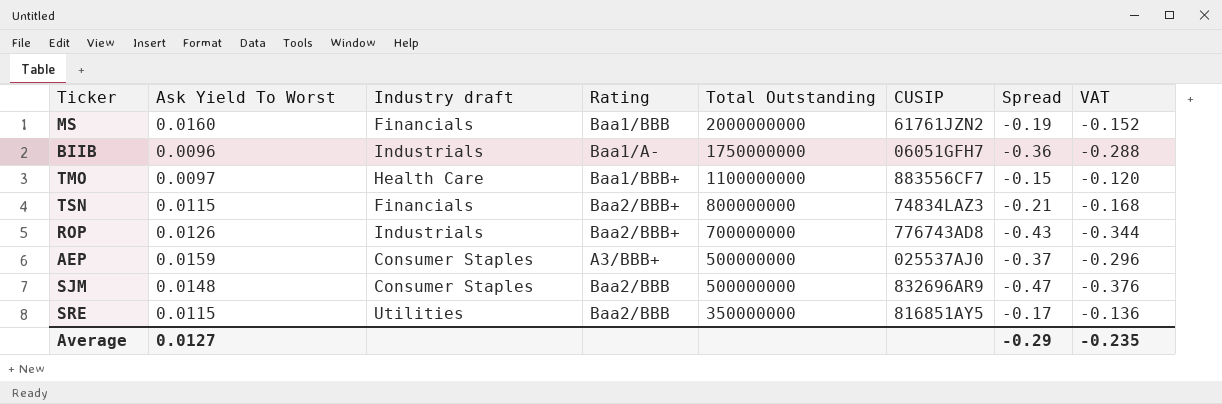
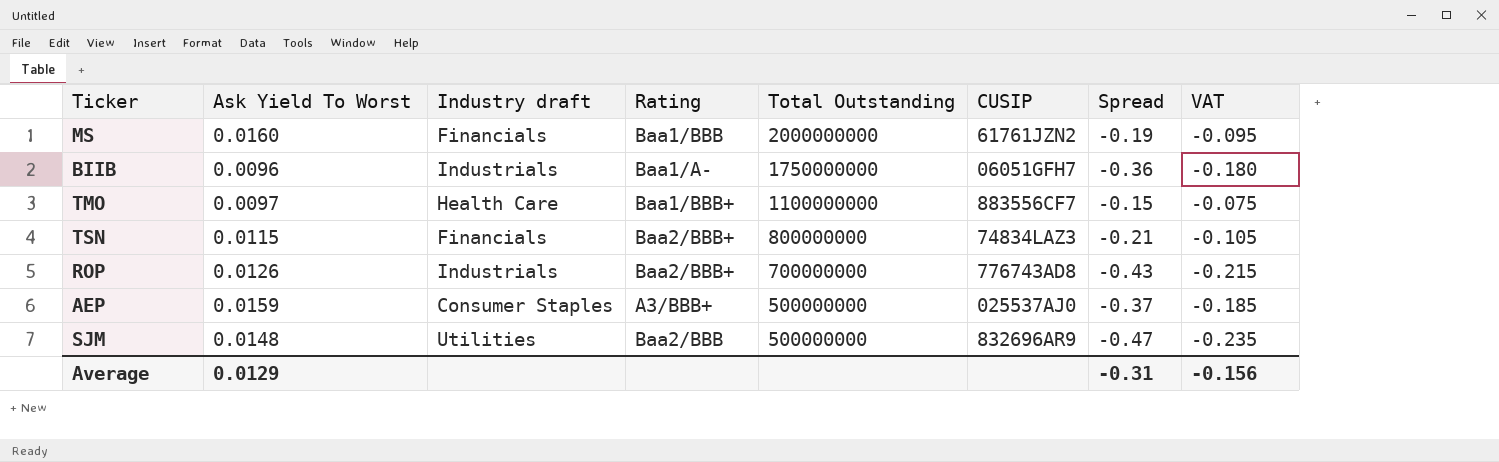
column VAT | formula: [Spread] * 0.8 -> [Spread] * 0.5
row SRE: 0.0115 | Utilities | Baa2/BBB | 350000000 | 816851AY5 | -0.17 | -0.136 -> none
SJM | Industry draft: Consumer Staples -> Utilities
Average | Ask Yield To Worst: 0.0127 -> 0.0129
Average | Spread: -0.29 -> -0.31
Average | VAT: -0.235 -> -0.156

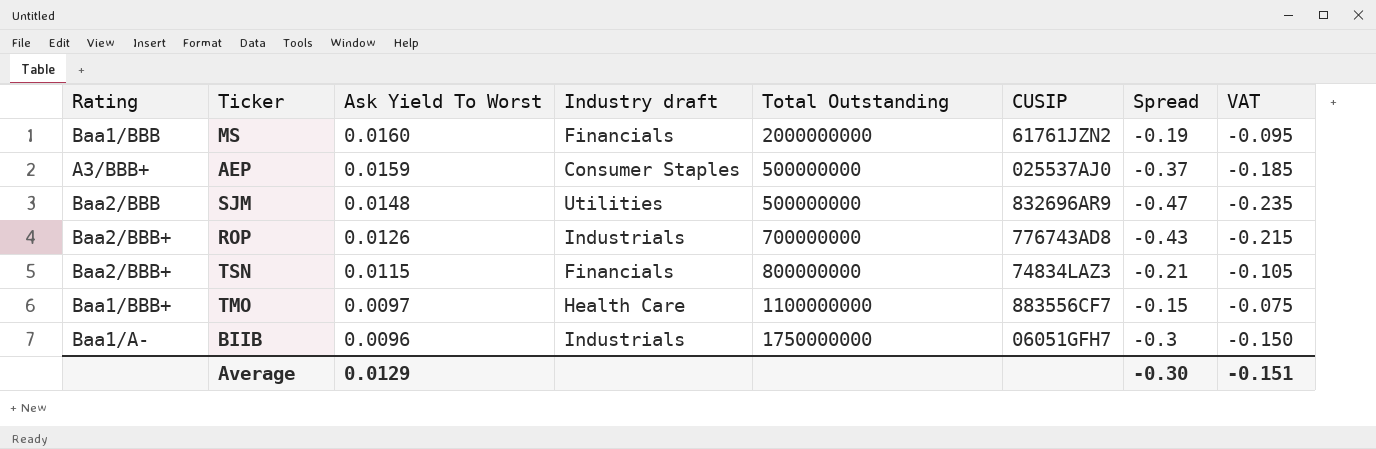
row order: Total Outstanding descending -> Ask Yield To Worst descending
column Rating | position: 4 -> 1
BIIB | Spread: -0.36 -> -0.3
BIIB | VAT: -0.180 -> -0.150
Average | Spread: -0.31 -> -0.30
Average | VAT: -0.156 -> -0.151

